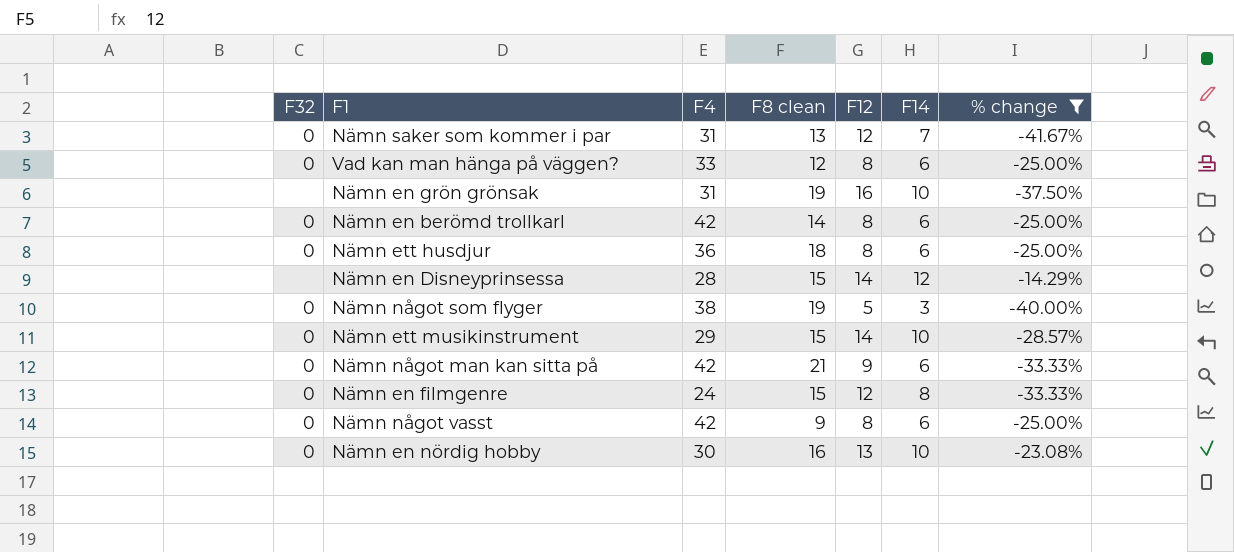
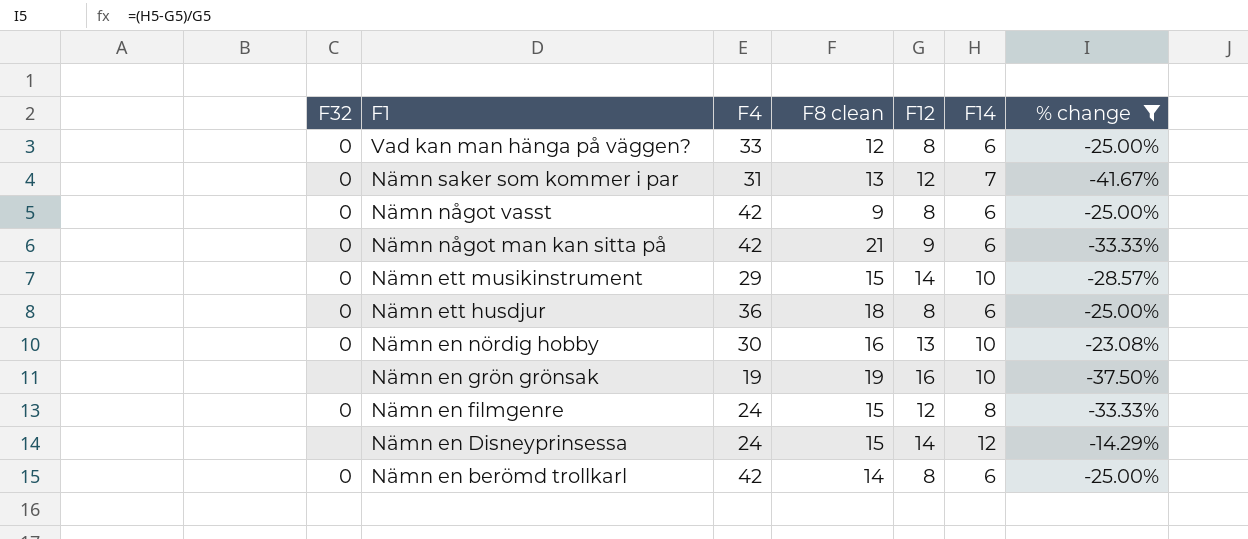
row order: none -> F1 descending
row Nämn något som flyger: 0 | 38 | 19 | 5 | 3 | -40.00% -> none
Nämn en grön grönsak | F4: 31 -> 19
Nämn en Disneyprinsessa | F4: 28 -> 24

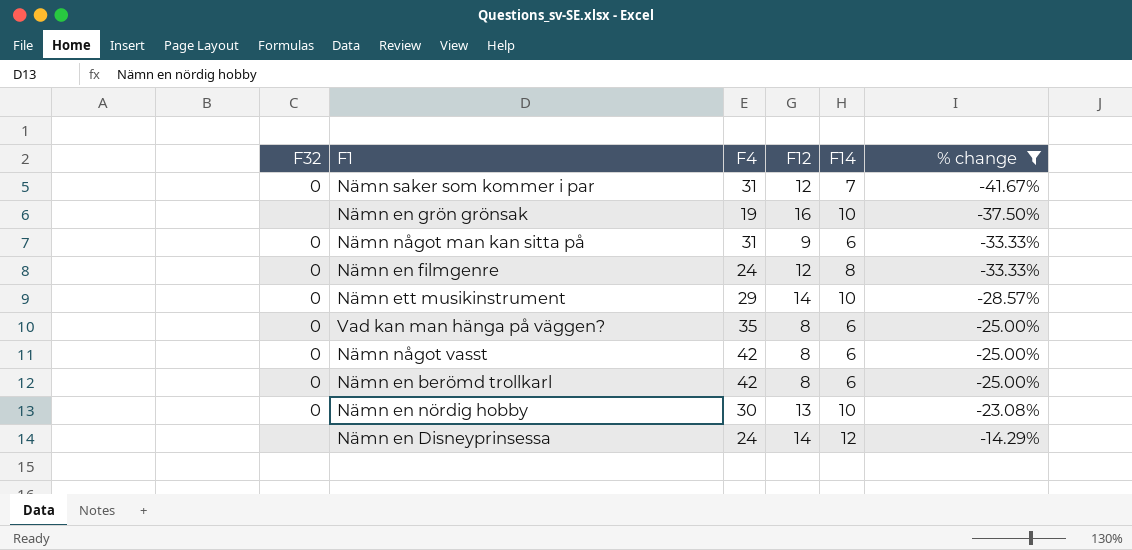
row order: F1 descending -> % change ascending
column F8 clean | position: 4 -> none
row Nämn ett husdjur: 0 | 36 | 18 | 8 | 6 | -25.00% -> none
Nämn något man kan sitta på | F4: 42 -> 31
Vad kan man hänga på väggen? | F4: 33 -> 35

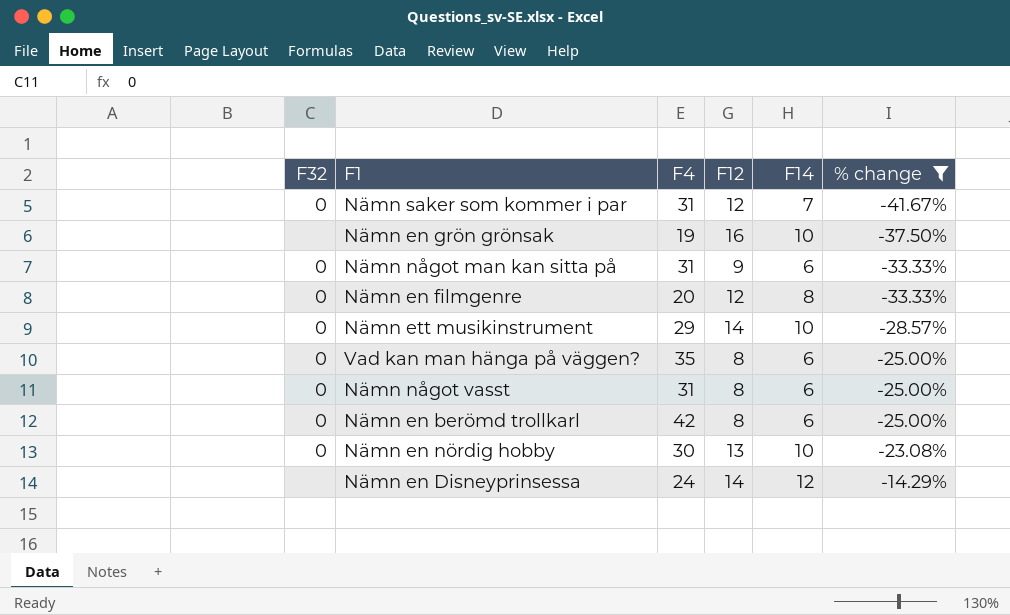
Nämn en filmgenre | F4: 24 -> 20
Nämn något vasst | F4: 42 -> 31

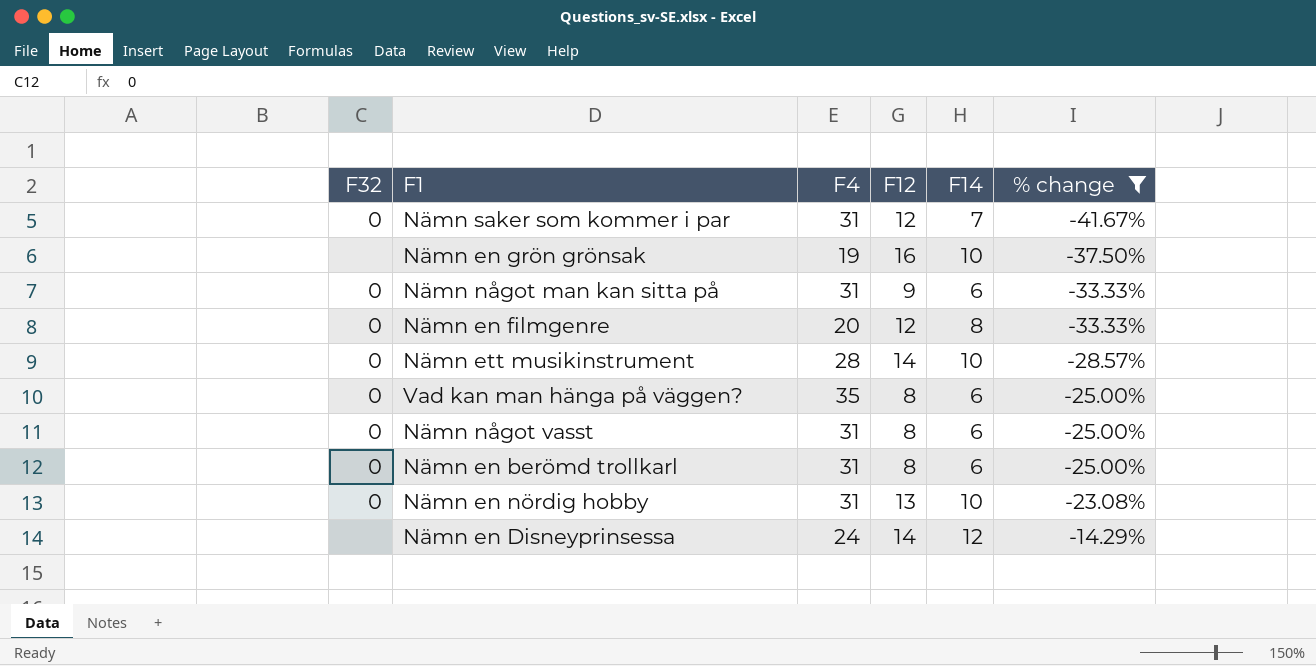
Nämn ett musikinstrument | F4: 29 -> 28
Nämn en berömd trollkarl | F4: 42 -> 31
Nämn en nördig hobby | F4: 30 -> 31

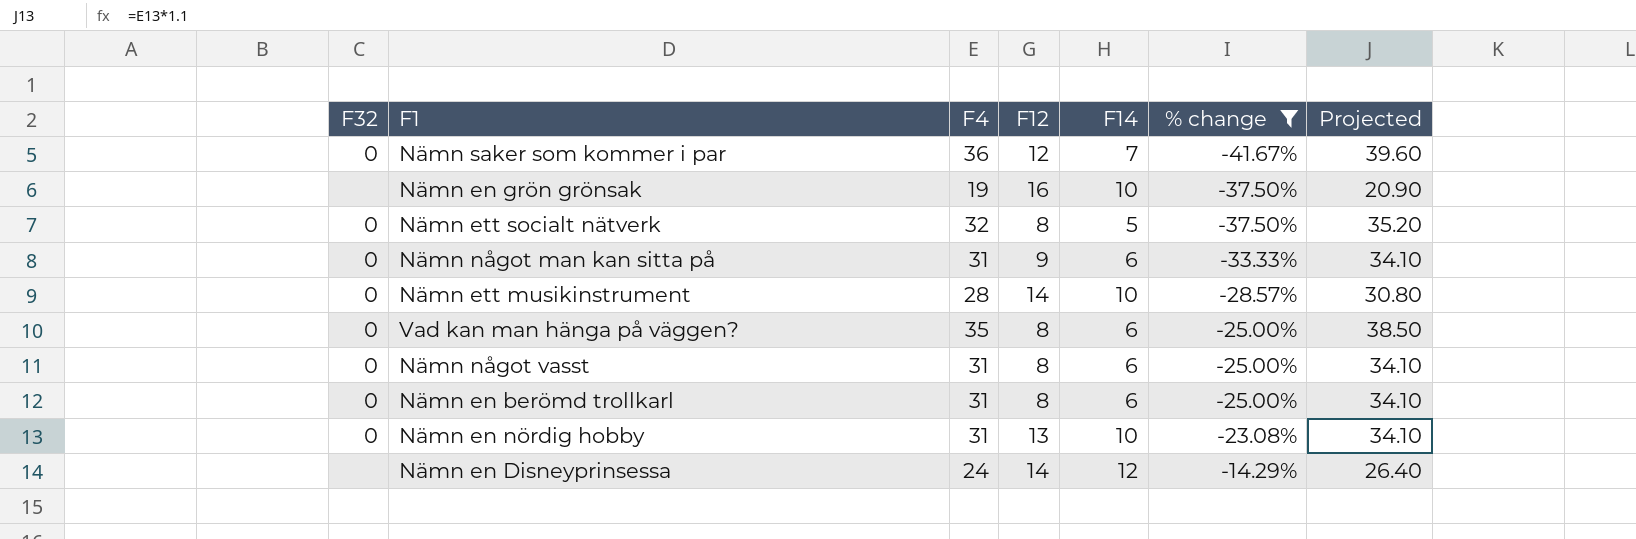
column Projected | formula: none -> [F4] * 1.1
row Nämn en filmgenre: 0 | 20 | 12 | 8 | -33.33% -> none
Nämn saker som kommer i par | F4: 31 -> 36
row Nämn ett socialt nätverk: none -> 0 | 32 | 8 | 5 | -37.50% | 35.20

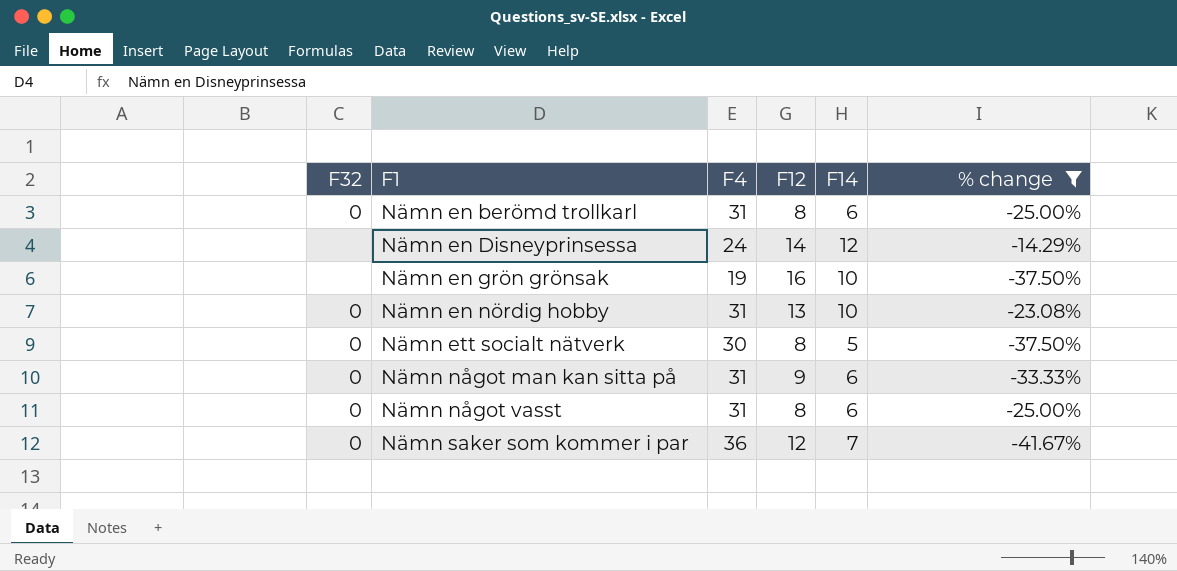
row order: % change ascending -> F1 ascending
column Projected | formula: [F4] * 1.1 -> none
row Nämn ett musikinstrument: 0 | 28 | 14 | 10 | -28.57% | 30.80 -> none
row Vad kan man hänga på väggen?: 0 | 35 | 8 | 6 | -25.00% | 38.50 -> none
Nämn ett socialt nätverk | F4: 32 -> 30

